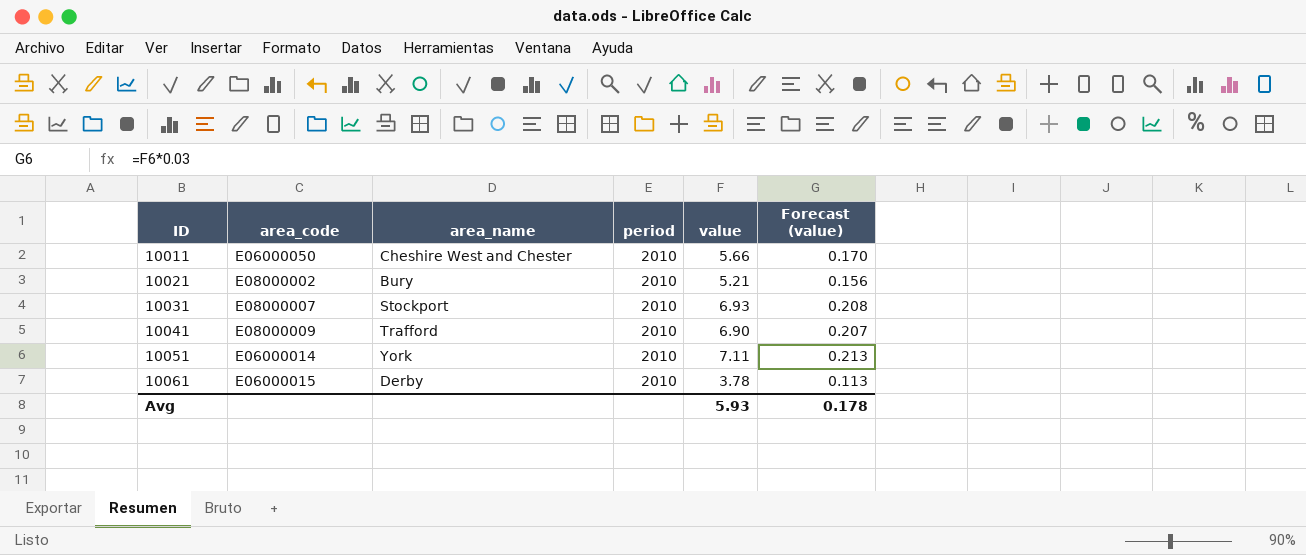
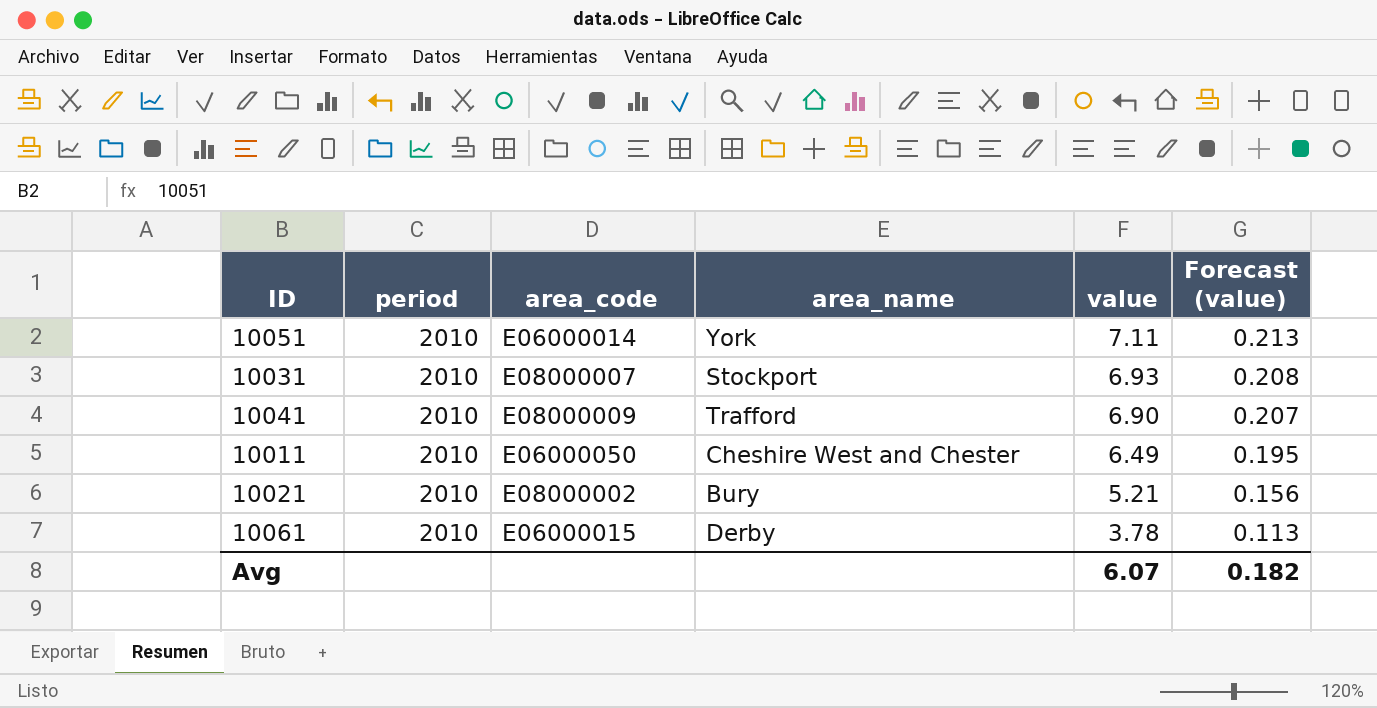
row order: ID ascending -> value descending
column period | position: 4 -> 2
10011 | value: 5.66 -> 6.49
10011 | Forecast (value): 0.170 -> 0.195
Avg | value: 5.93 -> 6.07
Avg | Forecast (value): 0.178 -> 0.182

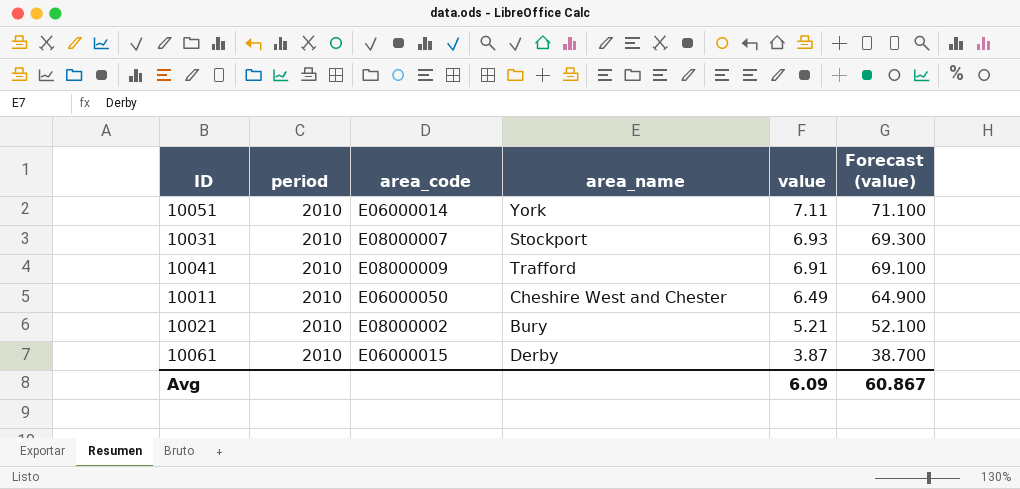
column Forecast (value) | formula: [value] * 0.03 -> [value] * 10
10041 | value: 6.90 -> 6.91
10061 | value: 3.78 -> 3.87
Avg | value: 6.07 -> 6.09
Avg | Forecast (value): 0.182 -> 60.867

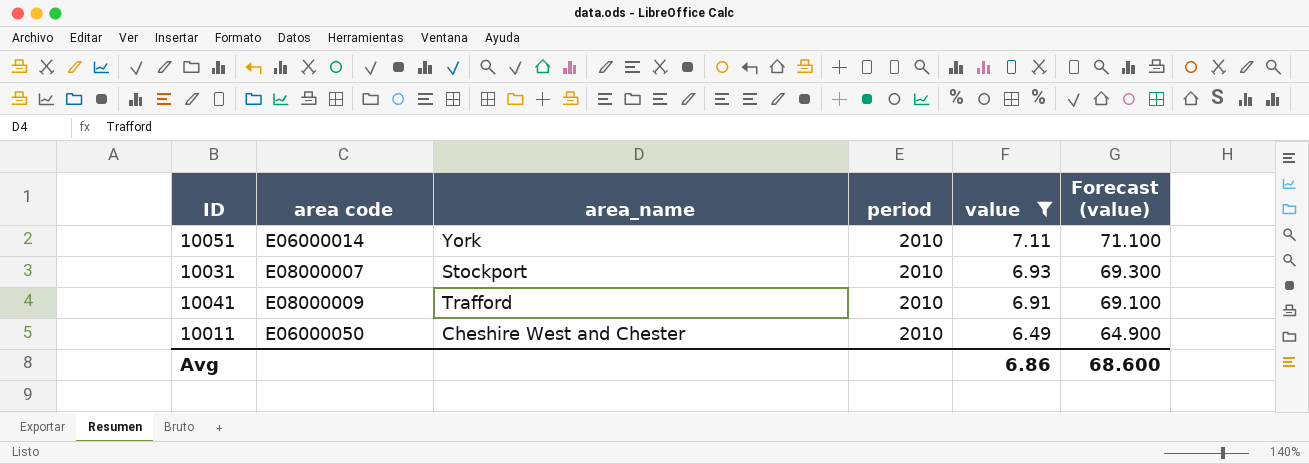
filter: none -> value >= 6.49
column name: area_code -> area code
column period | position: 2 -> 4
Avg | value: 6.09 -> 6.86
Avg | Forecast (value): 60.867 -> 68.600

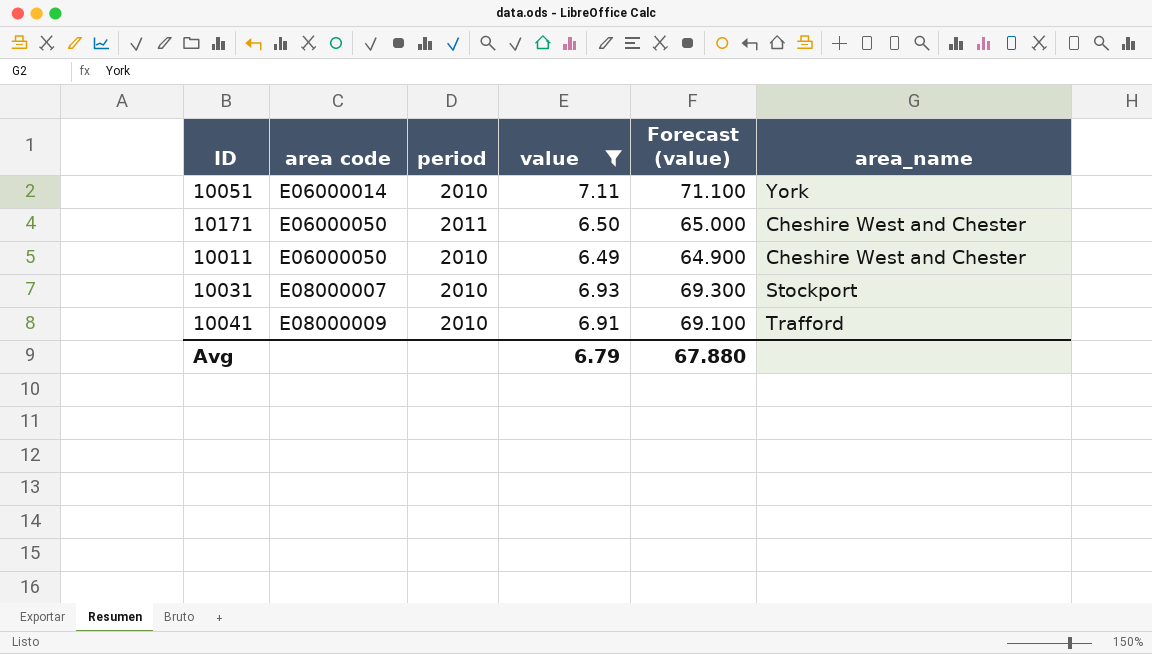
row order: value descending -> area code ascending
column area_name | position: 3 -> 6
row 10171: none -> E06000050 | 2011 | 6.50 | 65.000 | Cheshire West and Chester
Avg | value: 6.86 -> 6.79
Avg | Forecast (value): 68.600 -> 67.880

